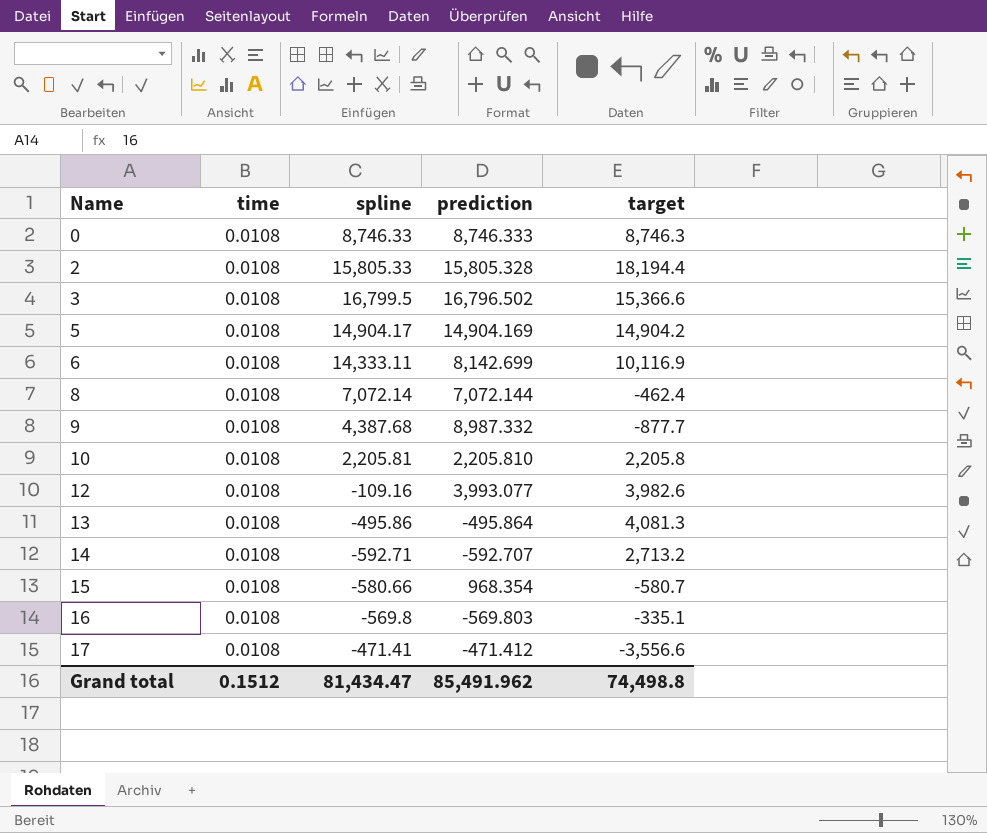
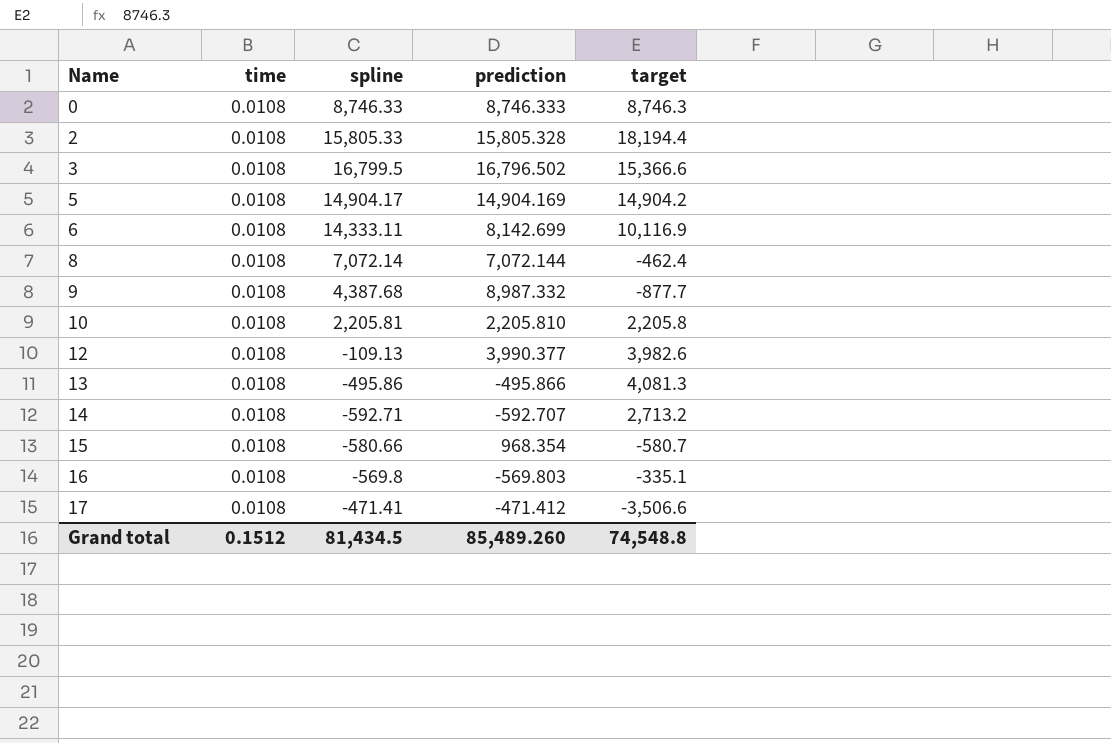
12 | spline: -109.16 -> -109.13
12 | prediction: 3,993.077 -> 3,990.377
13 | prediction: -495.864 -> -495.866
17 | target: -3,556.6 -> -3,506.6
Grand total | spline: 81,434.47 -> 81,434.5
Grand total | prediction: 85,491.962 -> 85,489.260
Grand total | target: 74,498.8 -> 74,548.8

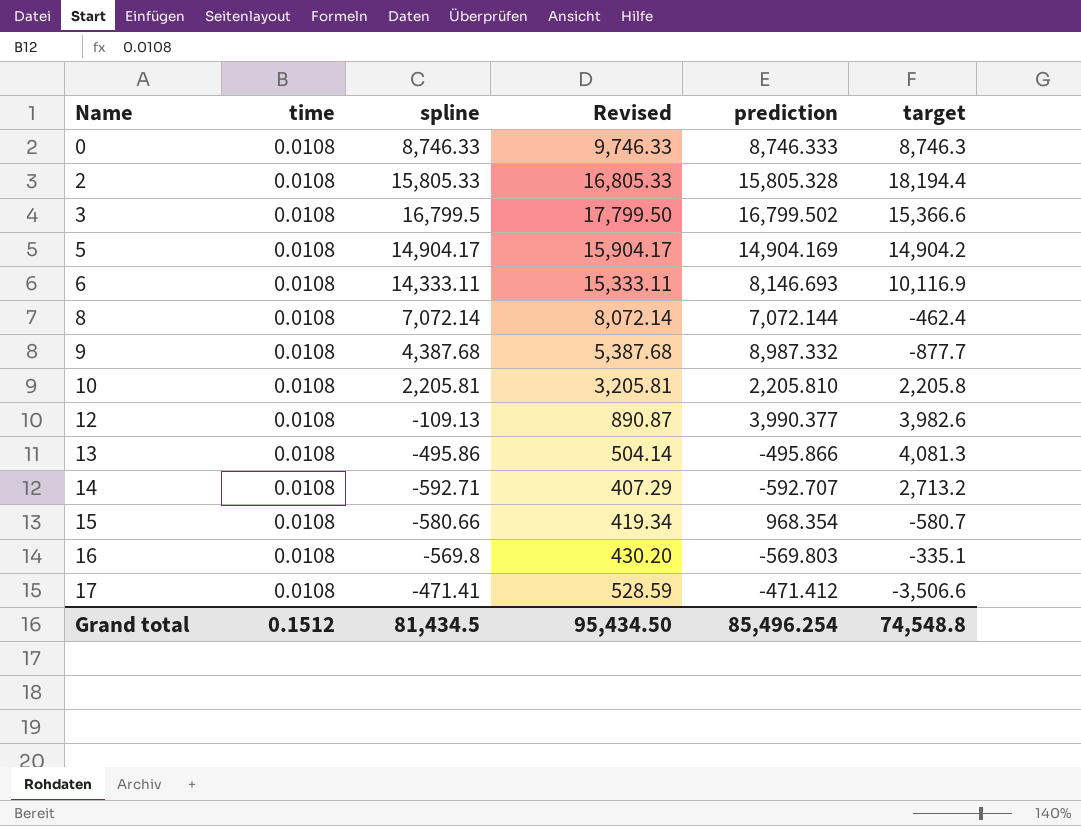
column Revised | formula: none -> [spline] + 1000
3 | prediction: 16,796.502 -> 16,799.502
6 | prediction: 8,142.699 -> 8,146.693
Grand total | prediction: 85,489.260 -> 85,496.254

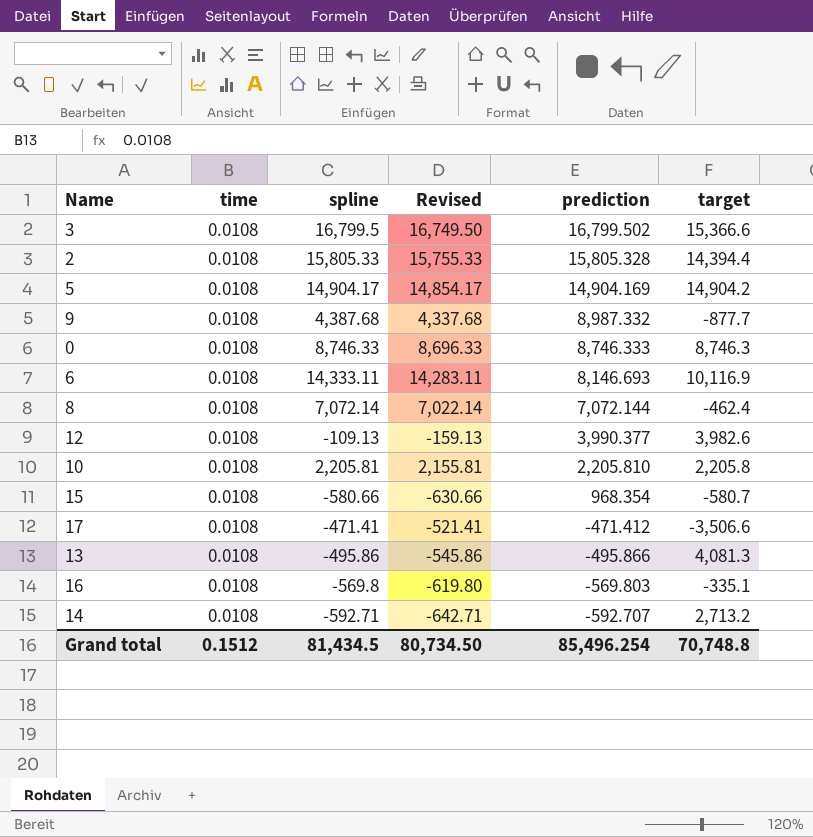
row order: Name ascending -> prediction descending
column Revised | formula: [spline] + 1000 -> [spline] - 50
2 | target: 18,194.4 -> 14,394.4
Grand total | Revised: 95,434.50 -> 80,734.50
Grand total | target: 74,548.8 -> 70,748.8

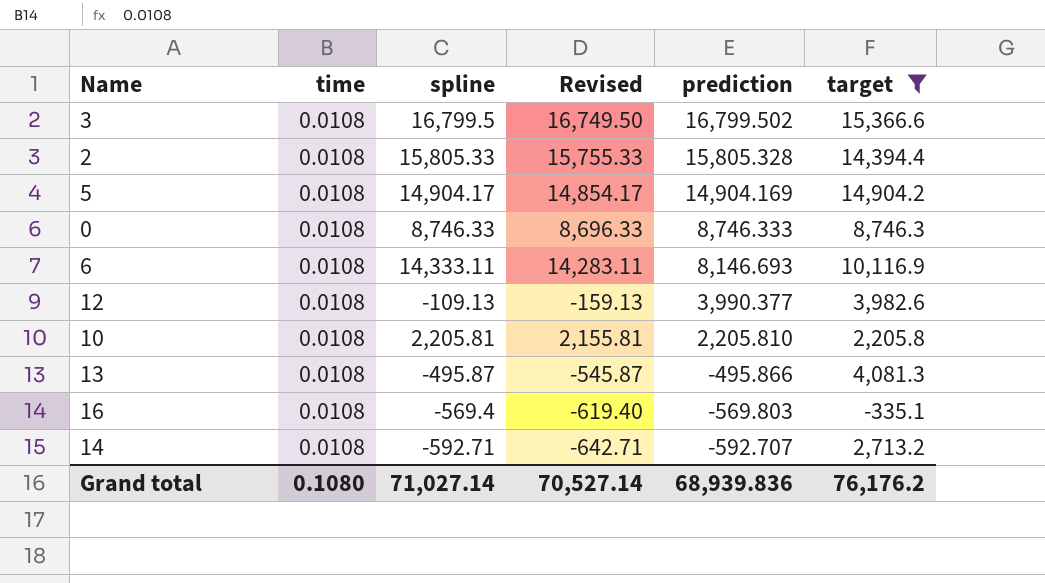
filter: none -> target >= -335.1
13 | spline: -495.86 -> -495.87
13 | Revised: -545.86 -> -545.87
16 | spline: -569.8 -> -569.4
16 | Revised: -619.80 -> -619.40
Grand total | time: 0.1512 -> 0.1080
Grand total | spline: 81,434.5 -> 71,027.14
Grand total | Revised: 80,734.50 -> 70,527.14
Grand total | prediction: 85,496.254 -> 68,939.836
Grand total | target: 70,748.8 -> 76,176.2

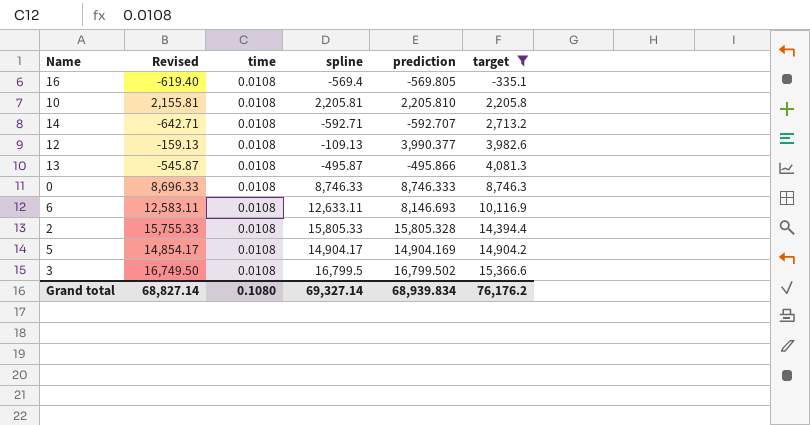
row order: prediction descending -> target ascending
column Revised | position: 4 -> 2
16 | prediction: -569.803 -> -569.805
6 | Revised: 14,283.11 -> 12,583.11
6 | spline: 14,333.11 -> 12,633.11
Grand total | Revised: 70,527.14 -> 68,827.14
Grand total | spline: 71,027.14 -> 69,327.14
Grand total | prediction: 68,939.836 -> 68,939.834

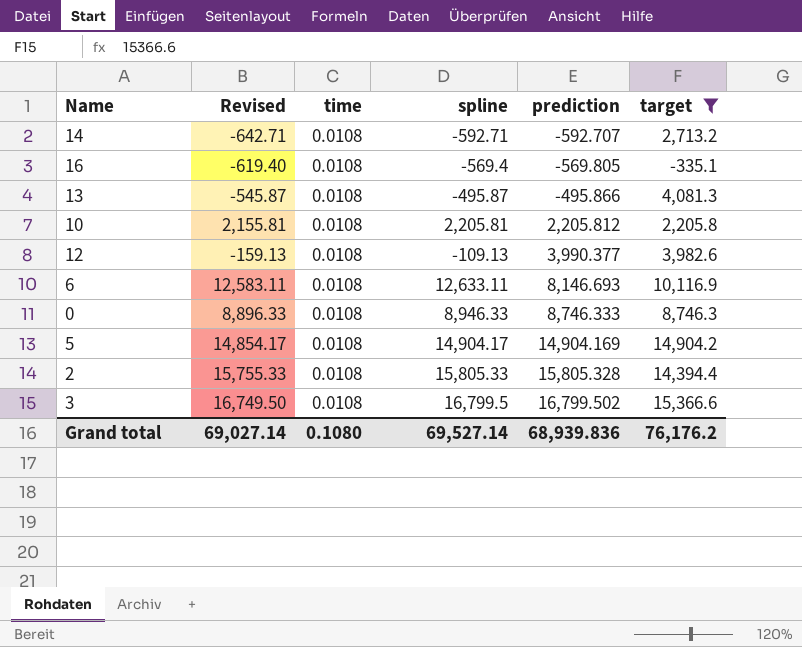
row order: target ascending -> prediction ascending
10 | prediction: 2,205.810 -> 2,205.812
0 | Revised: 8,696.33 -> 8,896.33
0 | spline: 8,746.33 -> 8,946.33
Grand total | Revised: 68,827.14 -> 69,027.14
Grand total | spline: 69,327.14 -> 69,527.14
Grand total | prediction: 68,939.834 -> 68,939.836

